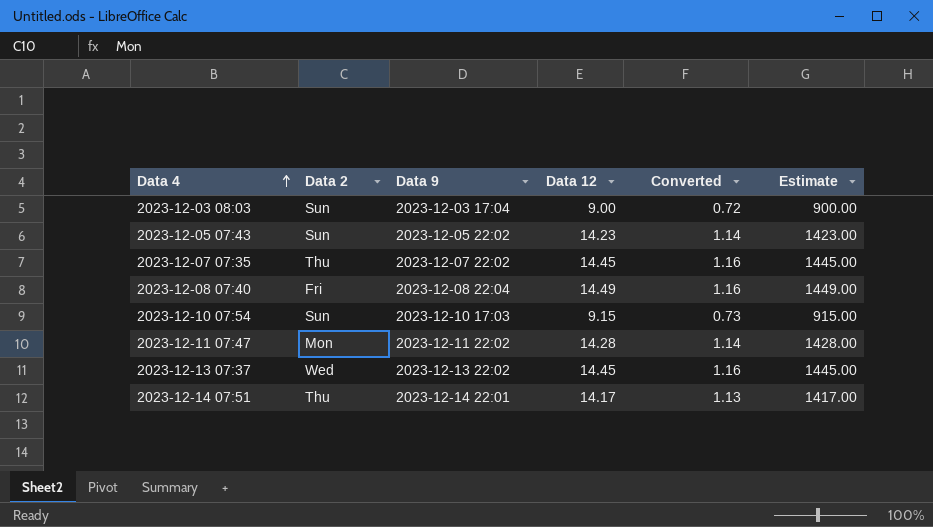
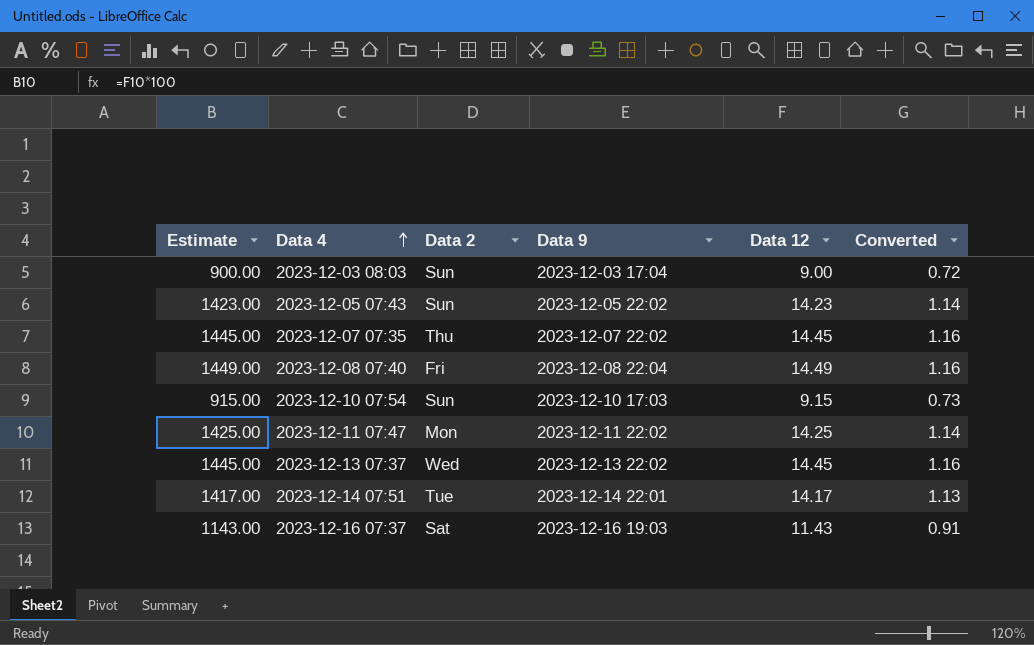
column Estimate | position: 6 -> 1
2023-12-11 07:47 | Estimate: 1428.00 -> 1425.00
2023-12-11 07:47 | Data 12: 14.28 -> 14.25
2023-12-14 07:51 | Data 2: Thu -> Tue
row 2023-12-16 07:37: none -> 1143.00 | Sat | 2023-12-16 19:03 | 11.43 | 0.91

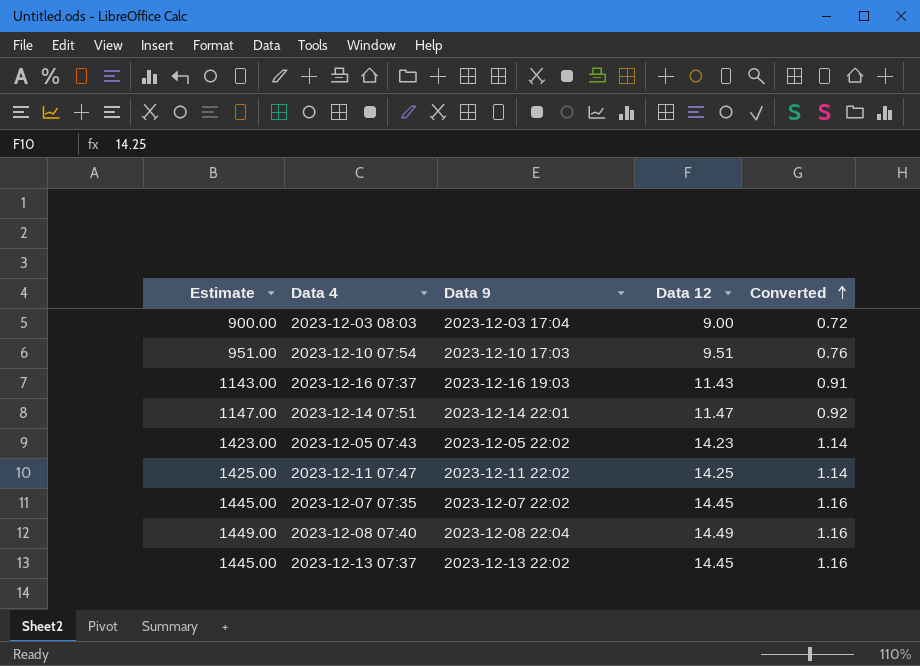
row order: Data 4 ascending -> Converted ascending
column Data 2 | position: 3 -> none
2023-12-10 07:54 | Estimate: 915.00 -> 951.00
2023-12-10 07:54 | Data 12: 9.15 -> 9.51
2023-12-10 07:54 | Converted: 0.73 -> 0.76
2023-12-14 07:51 | Estimate: 1417.00 -> 1147.00
2023-12-14 07:51 | Data 12: 14.17 -> 11.47
2023-12-14 07:51 | Converted: 1.13 -> 0.92

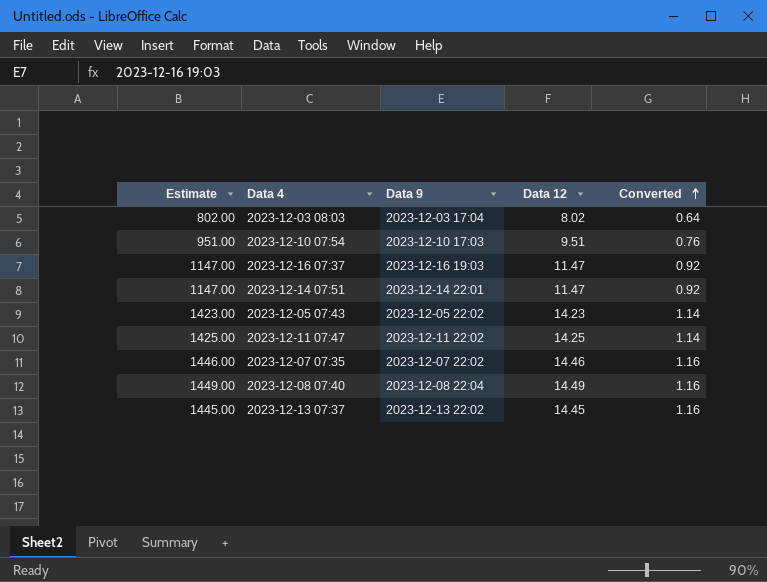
2023-12-03 08:03 | Estimate: 900.00 -> 802.00
2023-12-03 08:03 | Data 12: 9.00 -> 8.02
2023-12-03 08:03 | Converted: 0.72 -> 0.64
2023-12-16 07:37 | Estimate: 1143.00 -> 1147.00
2023-12-16 07:37 | Data 12: 11.43 -> 11.47
2023-12-16 07:37 | Converted: 0.91 -> 0.92
2023-12-07 07:35 | Estimate: 1445.00 -> 1446.00
2023-12-07 07:35 | Data 12: 14.45 -> 14.46

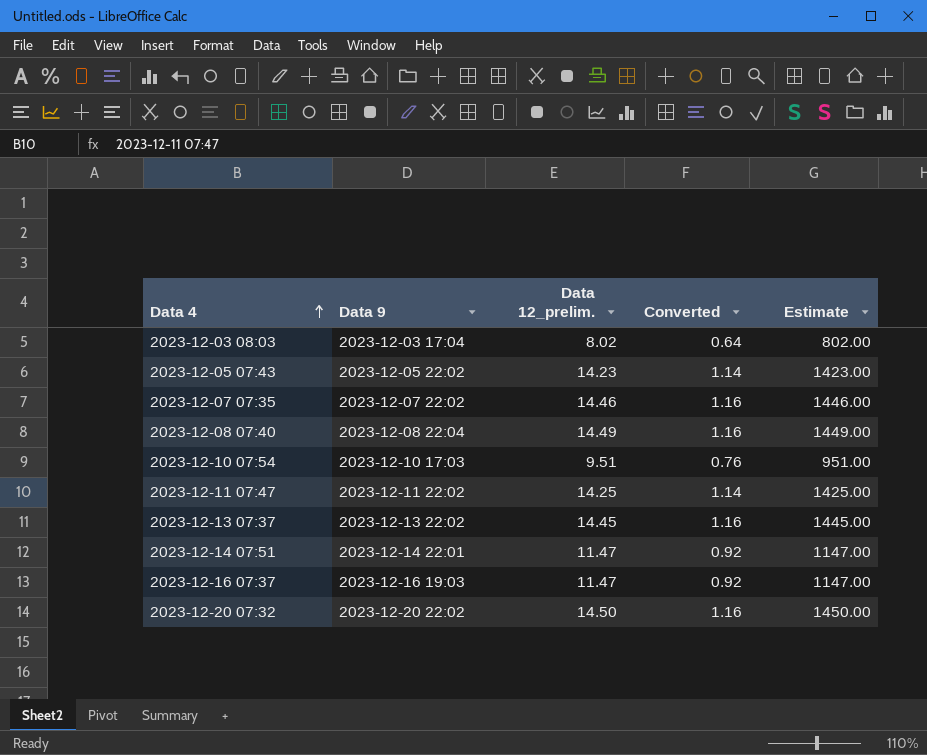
row order: Converted ascending -> Data 4 ascending
column name: Data 12 -> Data 12_prelim.
column Estimate | position: 1 -> 5
row 2023-12-20 07:32: none -> 2023-12-20 22:02 | 14.50 | 1.16 | 1450.00

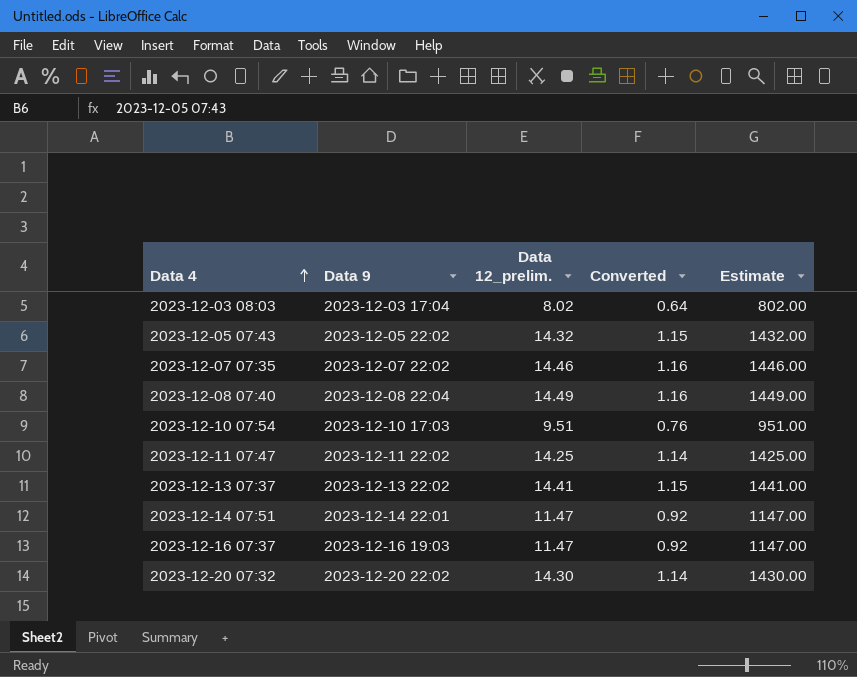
2023-12-05 07:43 | Data 12_prelim.: 14.23 -> 14.32
2023-12-05 07:43 | Converted: 1.14 -> 1.15
2023-12-05 07:43 | Estimate: 1423.00 -> 1432.00
2023-12-13 07:37 | Data 12_prelim.: 14.45 -> 14.41
2023-12-13 07:37 | Converted: 1.16 -> 1.15
2023-12-13 07:37 | Estimate: 1445.00 -> 1441.00
2023-12-20 07:32 | Data 12_prelim.: 14.50 -> 14.30
2023-12-20 07:32 | Converted: 1.16 -> 1.14
2023-12-20 07:32 | Estimate: 1450.00 -> 1430.00

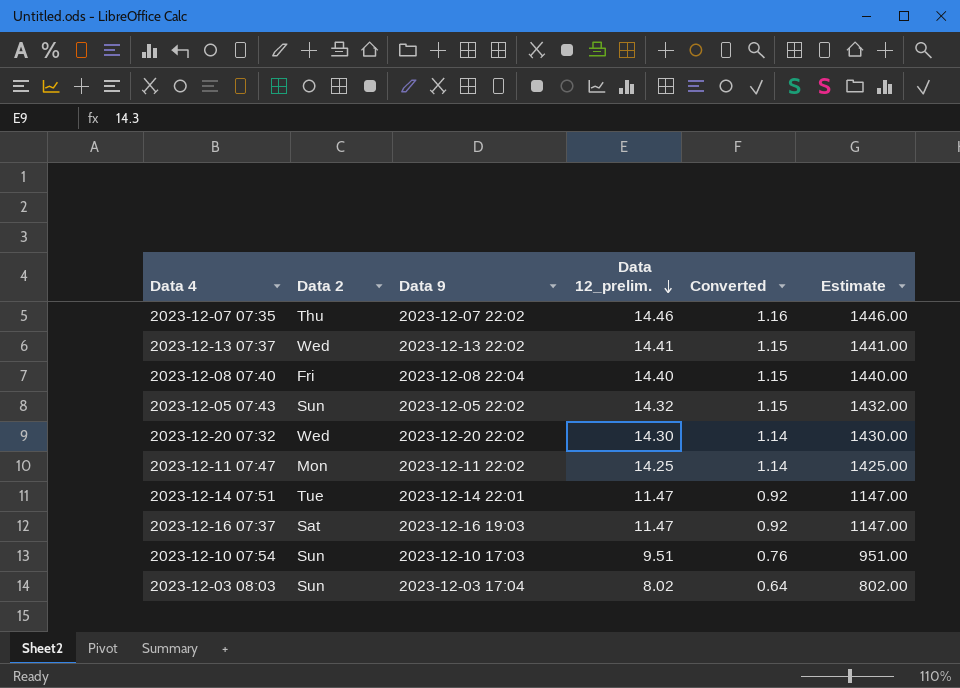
row order: Data 4 ascending -> Data 12_prelim. descending
column Data 2 | position: none -> 2
2023-12-08 07:40 | Data 12_prelim.: 14.49 -> 14.40
2023-12-08 07:40 | Converted: 1.16 -> 1.15
2023-12-08 07:40 | Estimate: 1449.00 -> 1440.00

